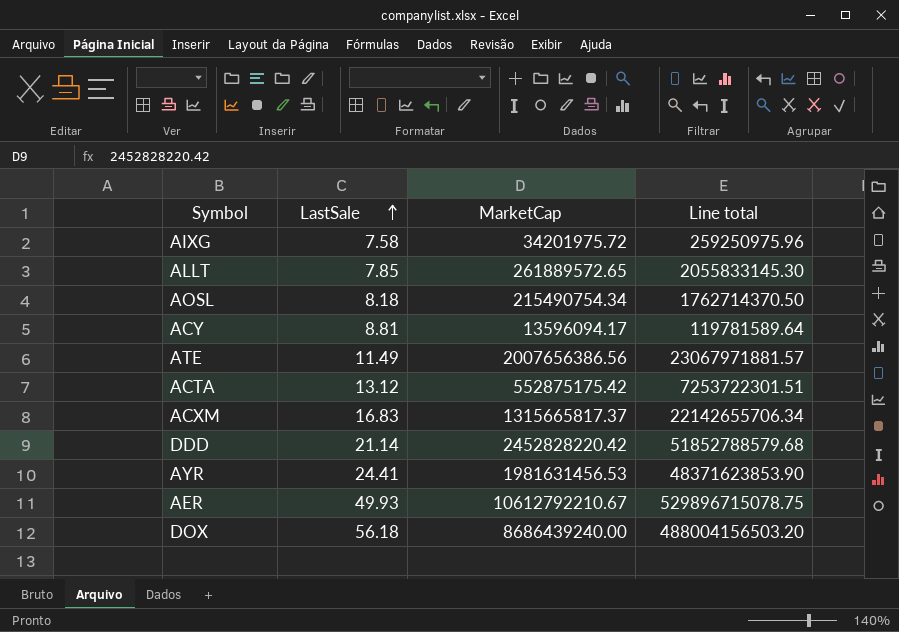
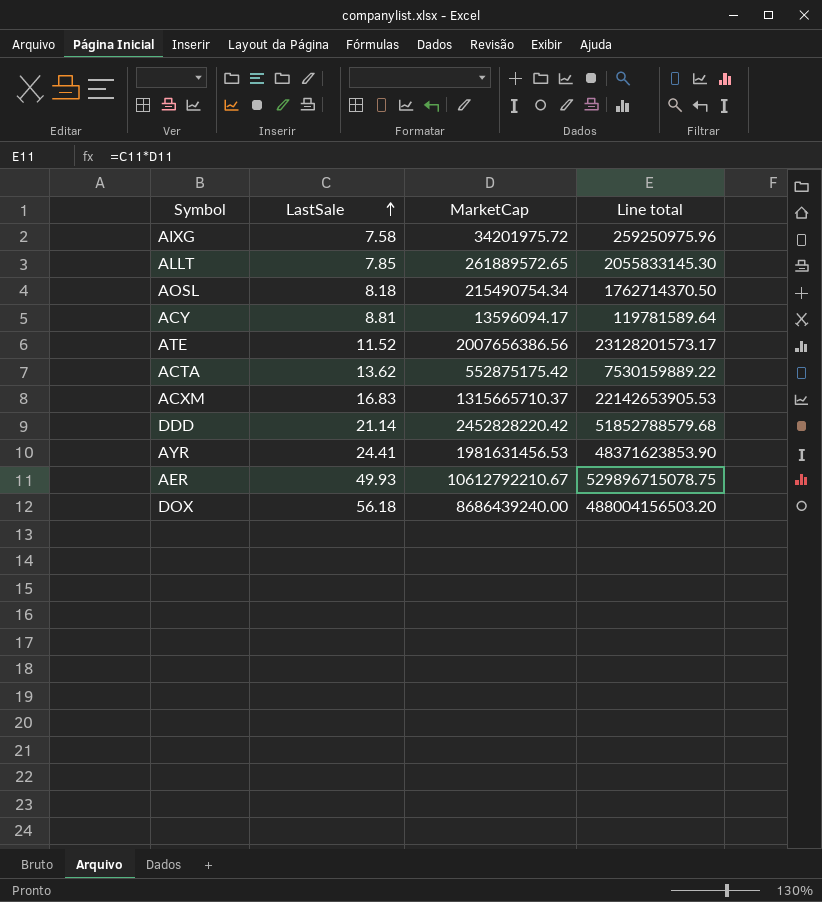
ATE | LastSale: 11.49 -> 11.52
ATE | Line total: 23067971881.57 -> 23128201573.17
ACTA | LastSale: 13.12 -> 13.62
ACTA | Line total: 7253722301.51 -> 7530159889.22
ACXM | MarketCap: 1315665817.37 -> 1315665710.37
ACXM | Line total: 22142655706.34 -> 22142653905.53

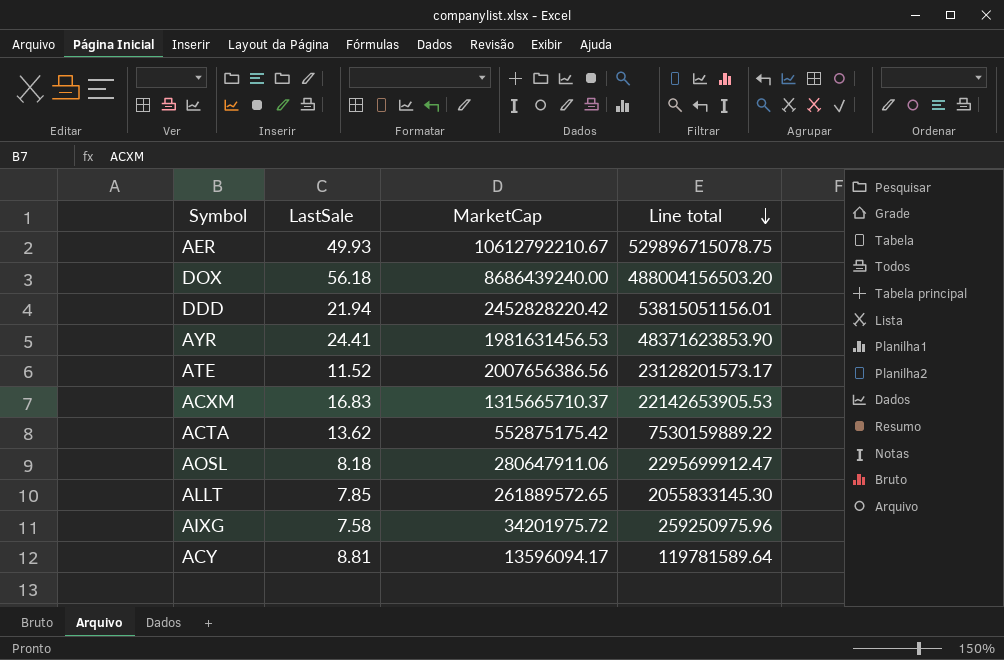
row order: LastSale ascending -> Line total descending
DDD | LastSale: 21.14 -> 21.94
DDD | Line total: 51852788579.68 -> 53815051156.01
AOSL | MarketCap: 215490754.34 -> 280647911.06
AOSL | Line total: 1762714370.50 -> 2295699912.47

